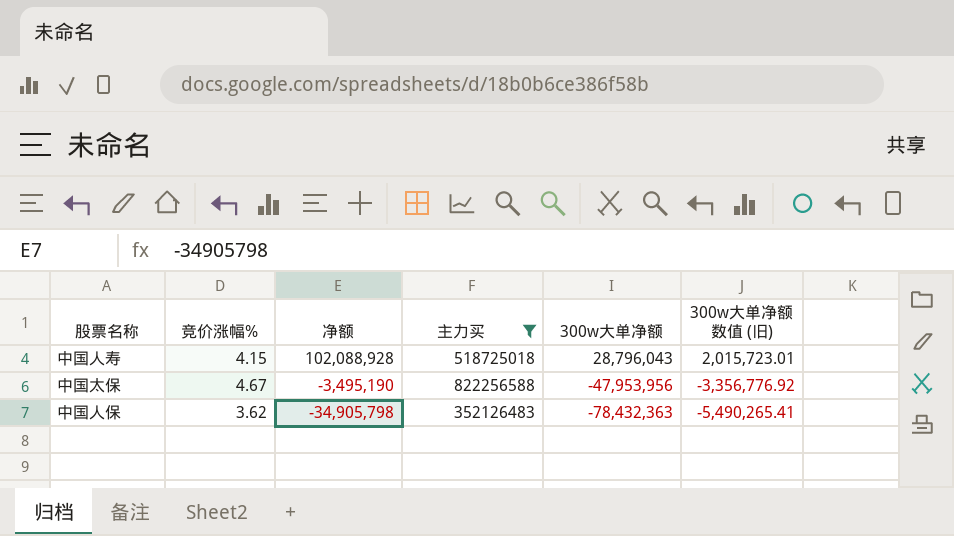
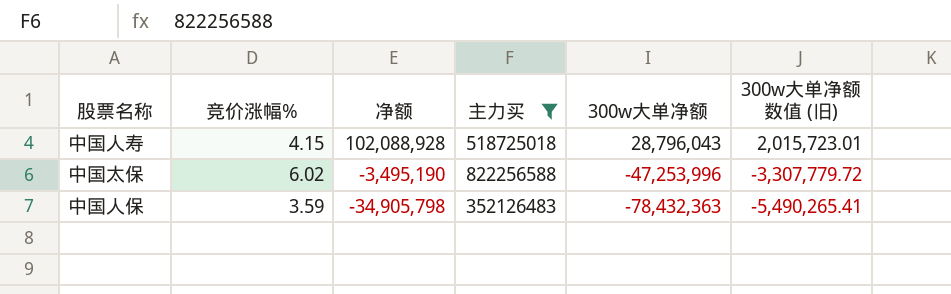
中国太保 | 竞价涨幅%: 4.67 -> 6.02
中国太保 | 300w大单净额: -47,953,956 -> -47,253,996
中国太保 | 300w大单净额 数值 (旧): -3,356,776.92 -> -3,307,779.72
中国人保 | 竞价涨幅%: 3.62 -> 3.59

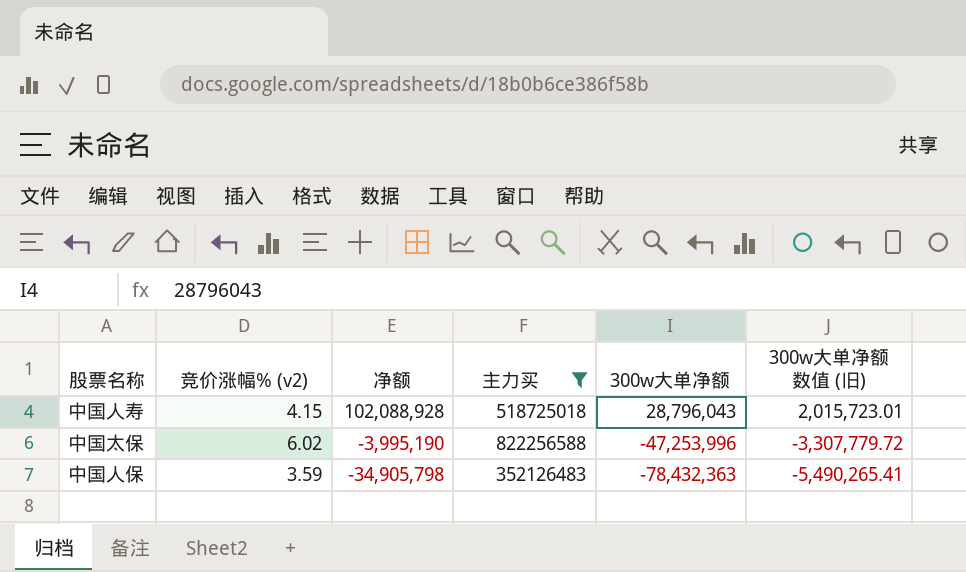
column name: 竞价涨幅% -> 竞价涨幅% (v2)
中国太保 | 净额: -3,495,190 -> -3,995,190

